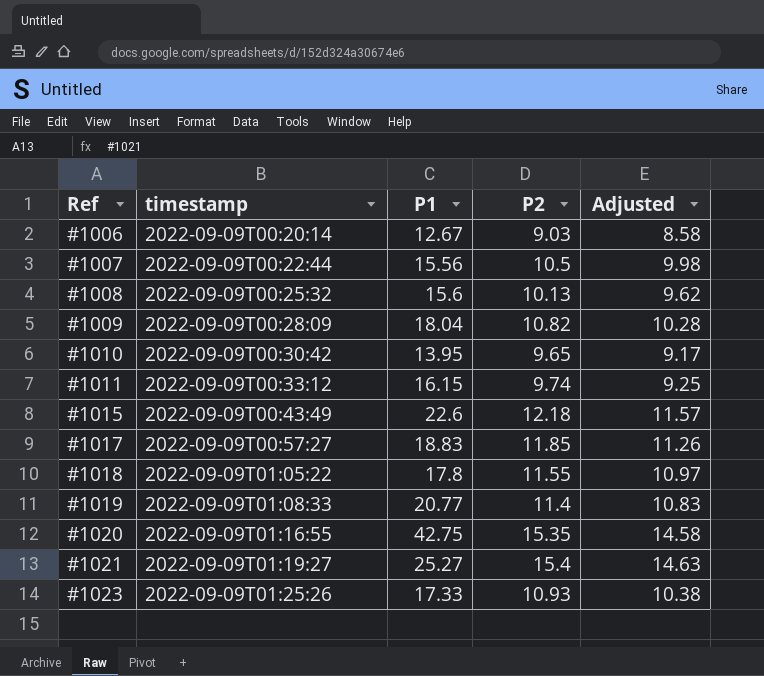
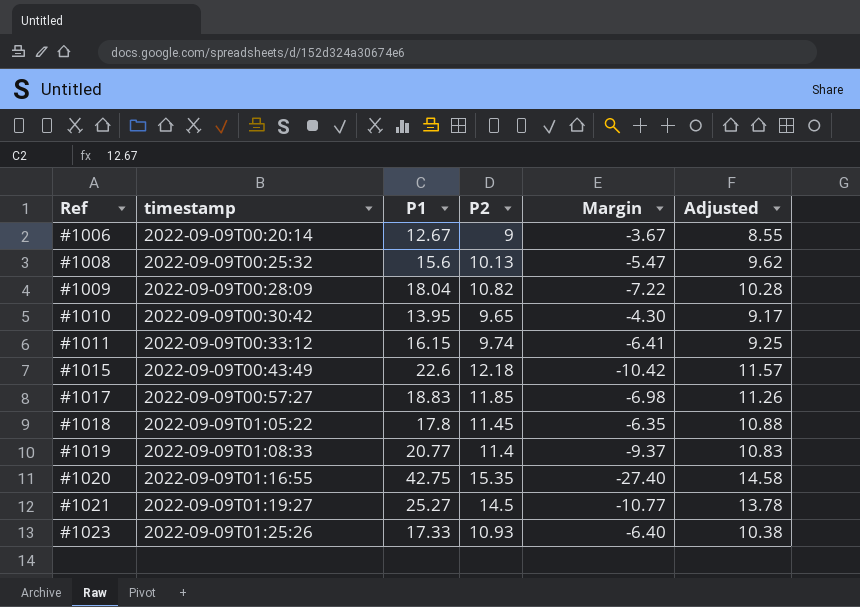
column Margin | formula: none -> [P2] - [P1]
row #1007: 2022-09-09T00:22:44 | 15.56 | 10.5 | 9.98 -> none
#1006 | P2: 9.03 -> 9
#1006 | Adjusted: 8.58 -> 8.55
#1018 | P2: 11.55 -> 11.45
#1018 | Adjusted: 10.97 -> 10.88
#1021 | P2: 15.4 -> 14.5
#1021 | Adjusted: 14.63 -> 13.78

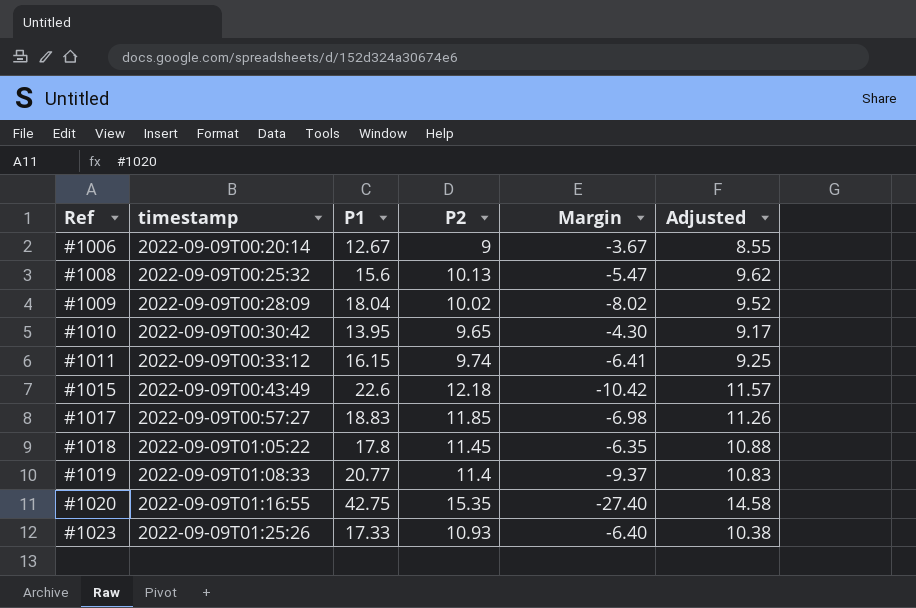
row #1021: 2022-09-09T01:19:27 | 25.27 | 14.5 | -10.77 | 13.78 -> none
#1009 | P2: 10.82 -> 10.02
#1009 | Margin: -7.22 -> -8.02
#1009 | Adjusted: 10.28 -> 9.52

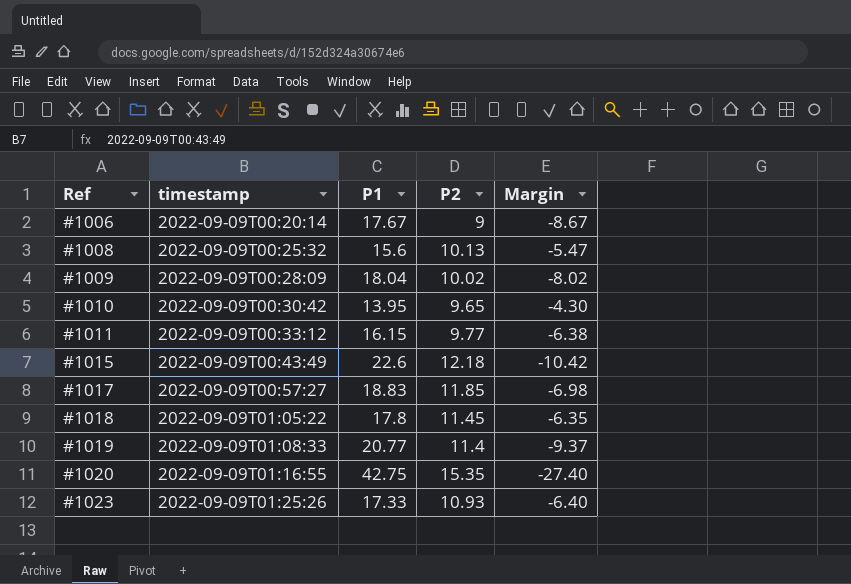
column Adjusted | formula: [P2] * 0.95 -> none
#1006 | P1: 12.67 -> 17.67
#1006 | Margin: -3.67 -> -8.67
#1011 | P2: 9.74 -> 9.77
#1011 | Margin: -6.41 -> -6.38

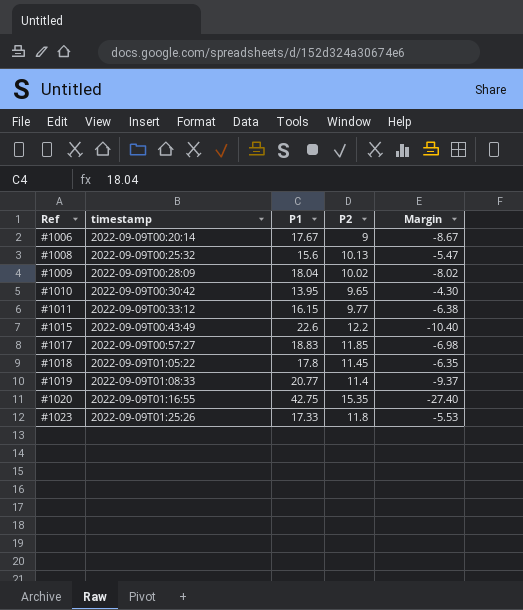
#1015 | P2: 12.18 -> 12.2
#1015 | Margin: -10.42 -> -10.40
#1023 | P2: 10.93 -> 11.8
#1023 | Margin: -6.40 -> -5.53

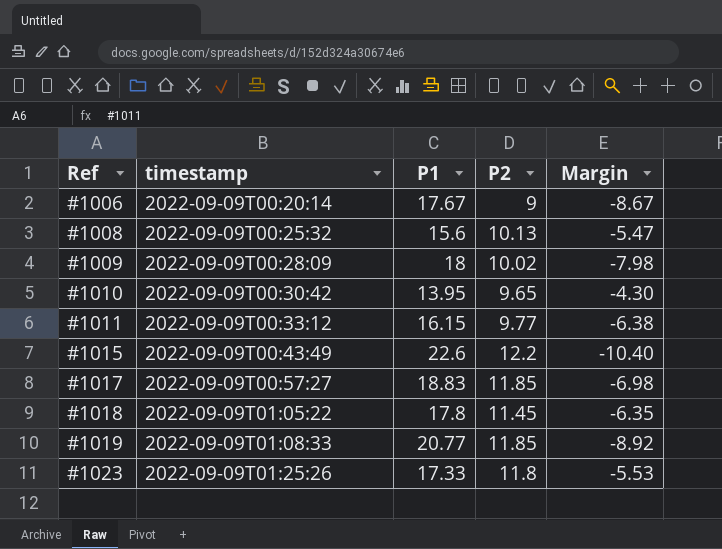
row #1020: 2022-09-09T01:16:55 | 42.75 | 15.35 | -27.40 -> none
#1009 | P1: 18.04 -> 18
#1009 | Margin: -8.02 -> -7.98
#1019 | P2: 11.4 -> 11.85
#1019 | Margin: -9.37 -> -8.92

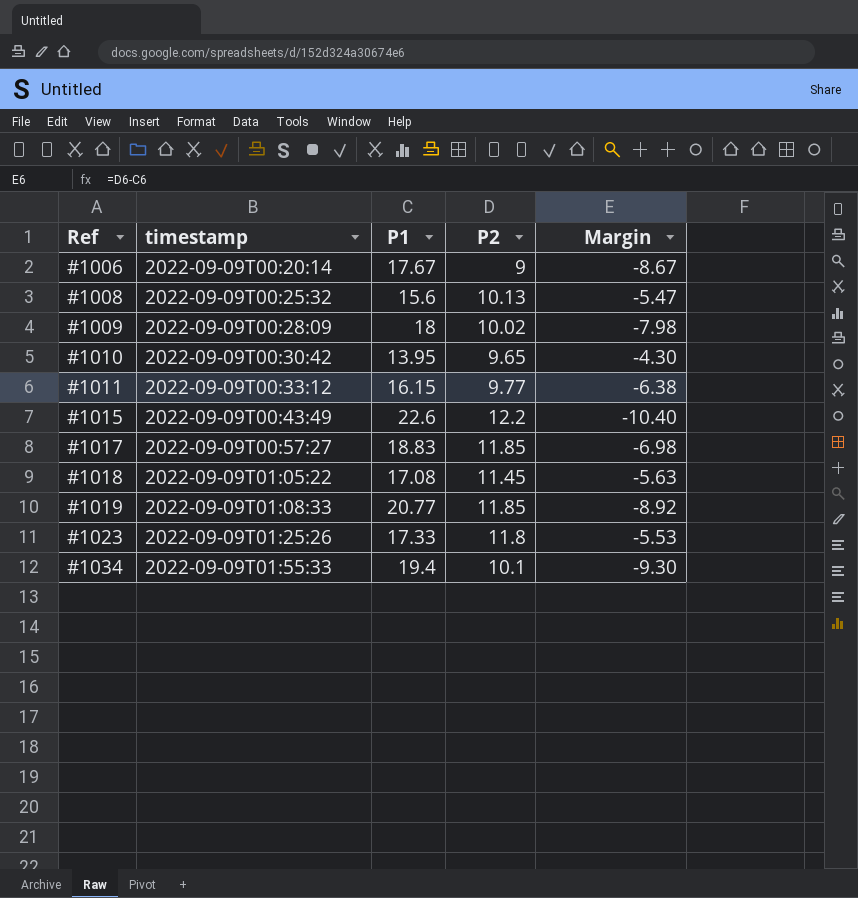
#1018 | P1: 17.8 -> 17.08
#1018 | Margin: -6.35 -> -5.63
row #1034: none -> 2022-09-09T01:55:33 | 19.4 | 10.1 | -9.30

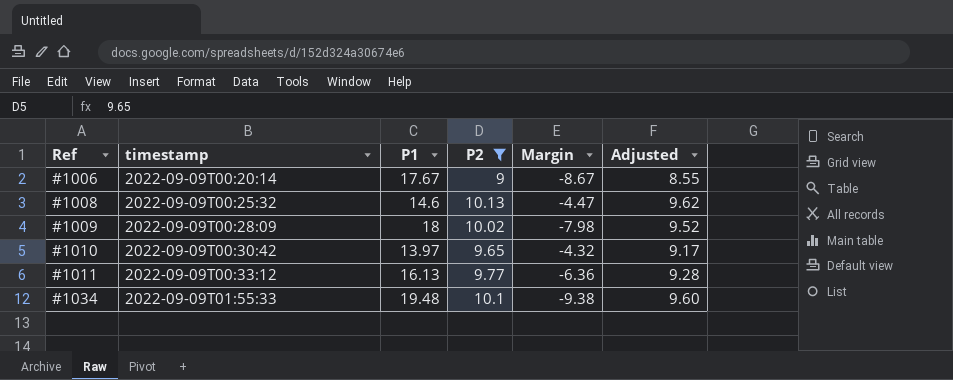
filter: none -> P2 <= 10.13
column Adjusted | formula: none -> [P2] * 0.95
#1008 | P1: 15.6 -> 14.6
#1008 | Margin: -5.47 -> -4.47
#1010 | P1: 13.95 -> 13.97
#1010 | Margin: -4.30 -> -4.32
#1011 | P1: 16.15 -> 16.13
#1011 | Margin: -6.38 -> -6.36
#1034 | P1: 19.4 -> 19.48
#1034 | Margin: -9.30 -> -9.38

